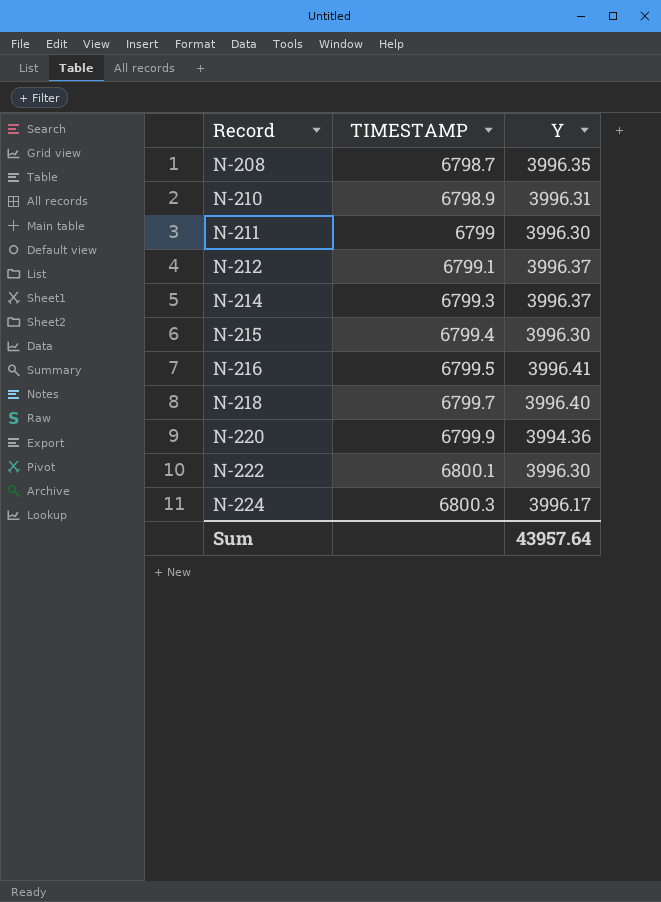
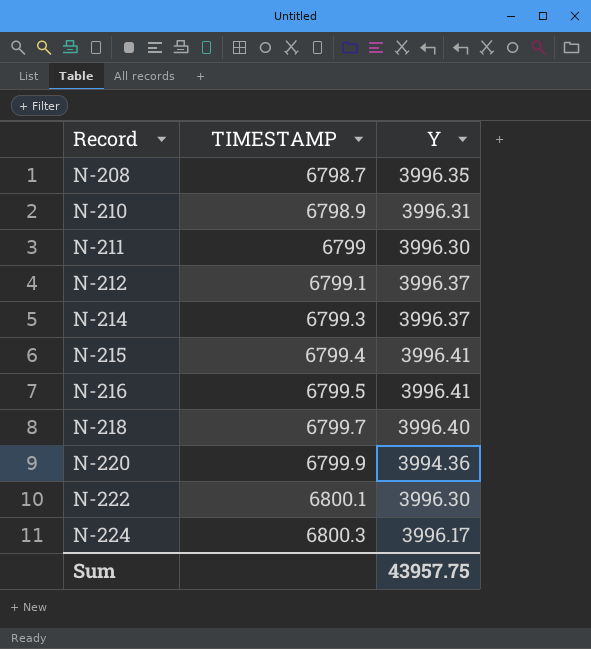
N-215 | Y: 3996.30 -> 3996.41
Sum | Y: 43957.64 -> 43957.75

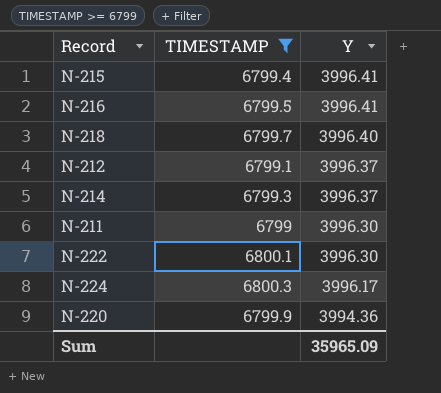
filter: none -> TIMESTAMP >= 6799
row order: Record ascending -> Y descending
Sum | Y: 43957.75 -> 35965.09

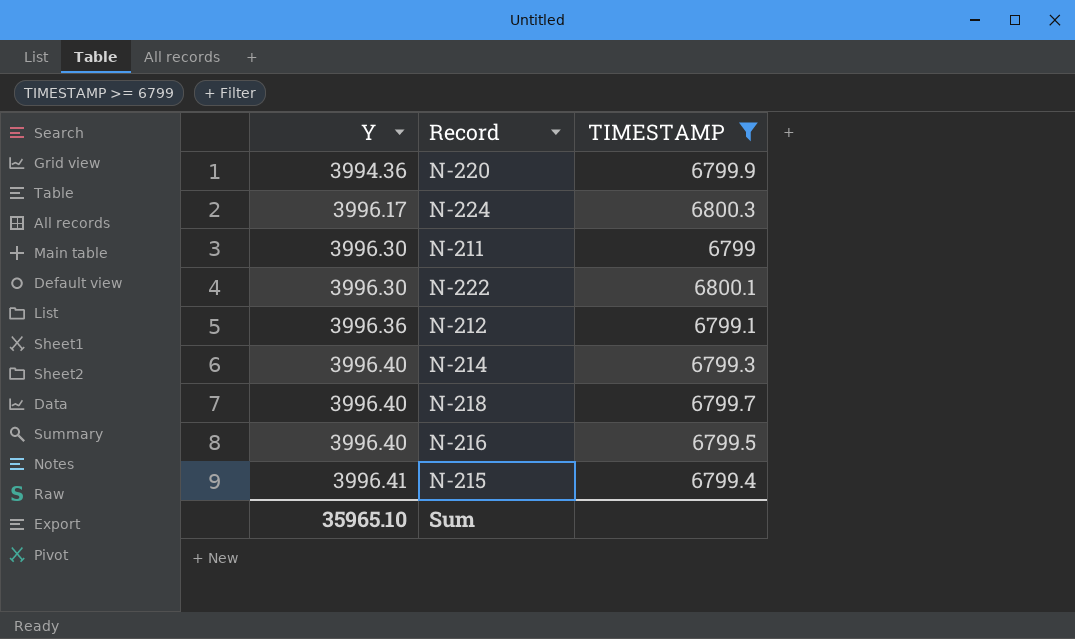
row order: Y descending -> Y ascending
column Y | position: 3 -> 1
N-212 | Y: 3996.37 -> 3996.36
N-214 | Y: 3996.37 -> 3996.40
N-216 | Y: 3996.41 -> 3996.40
Sum | Y: 35965.09 -> 35965.10

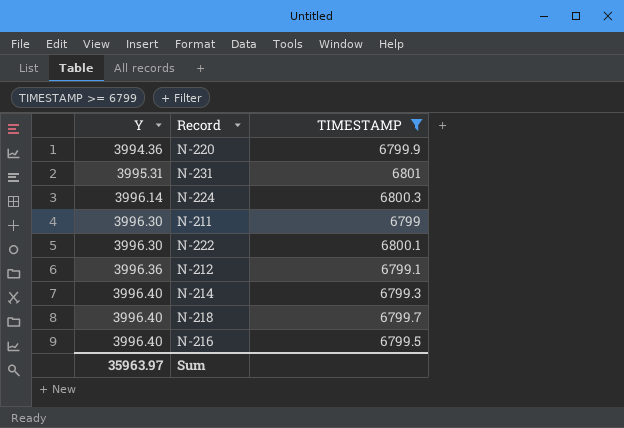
row N-215: 3996.41 | 6799.4 -> none
row N-231: none -> 3995.31 | 6801
N-224 | Y: 3996.17 -> 3996.14
Sum | Y: 35965.10 -> 35963.97

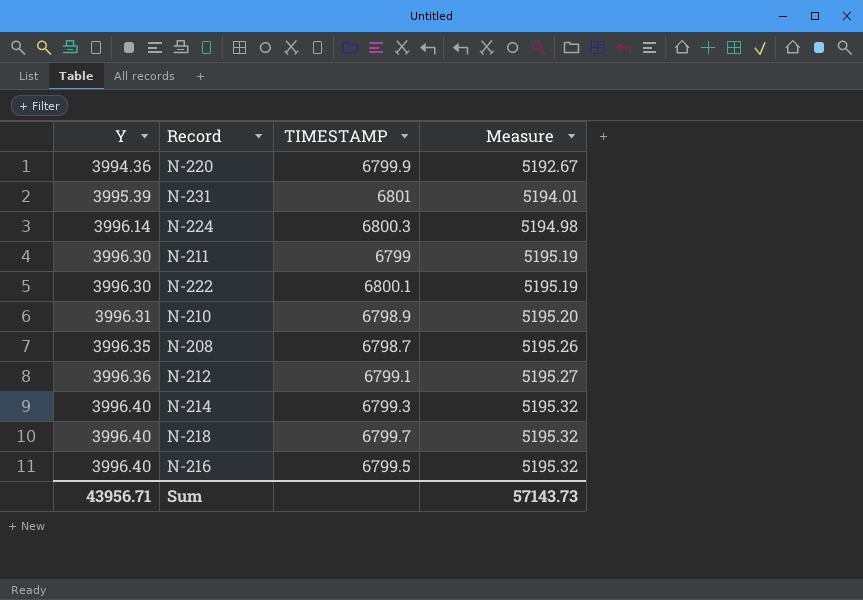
filter: TIMESTAMP >= 6799 -> none
column Measure | formula: none -> [Y] * 1.3
N-231 | Y: 3995.31 -> 3995.39
Sum | Y: 35963.97 -> 43956.71

